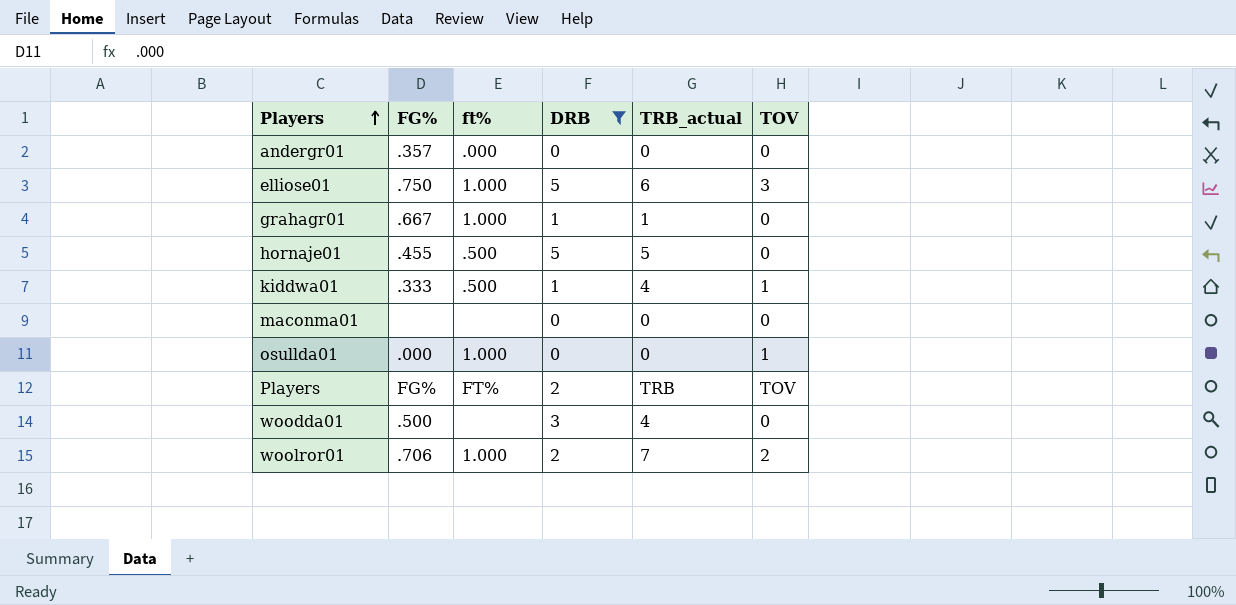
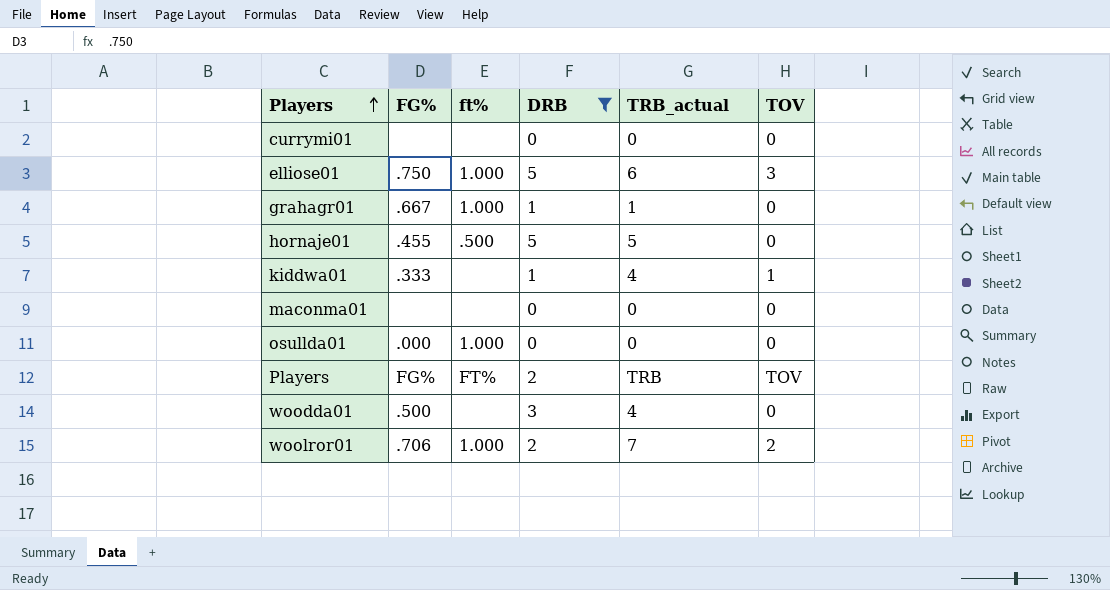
row andergr01: .357 | .000 | 0 | 0 | 0 -> none
row currymi01: none -> none | none | 0 | 0 | 0
kiddwa01 | ft%: .500 -> none
osullda01 | TOV: 1 -> 0

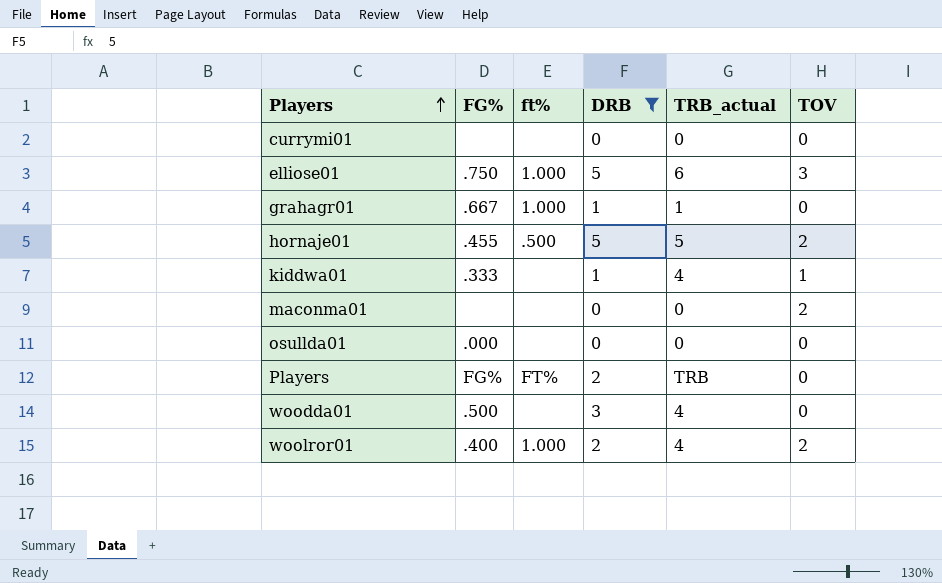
hornaje01 | TOV: 0 -> 2
maconma01 | TOV: 0 -> 2
osullda01 | ft%: 1.000 -> none
Players | TOV: TOV -> 0
woolror01 | FG%: .706 -> .400
woolror01 | TRB_actual: 7 -> 4

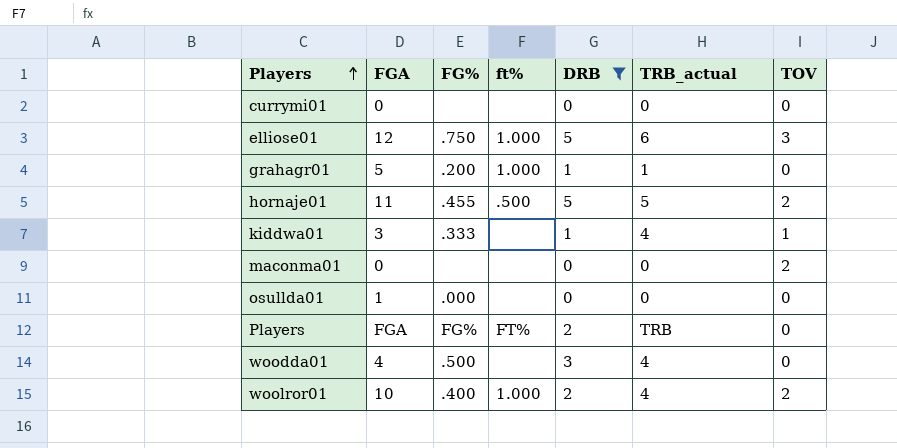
column FGA | position: none -> 2
grahagr01 | FG%: .667 -> .200

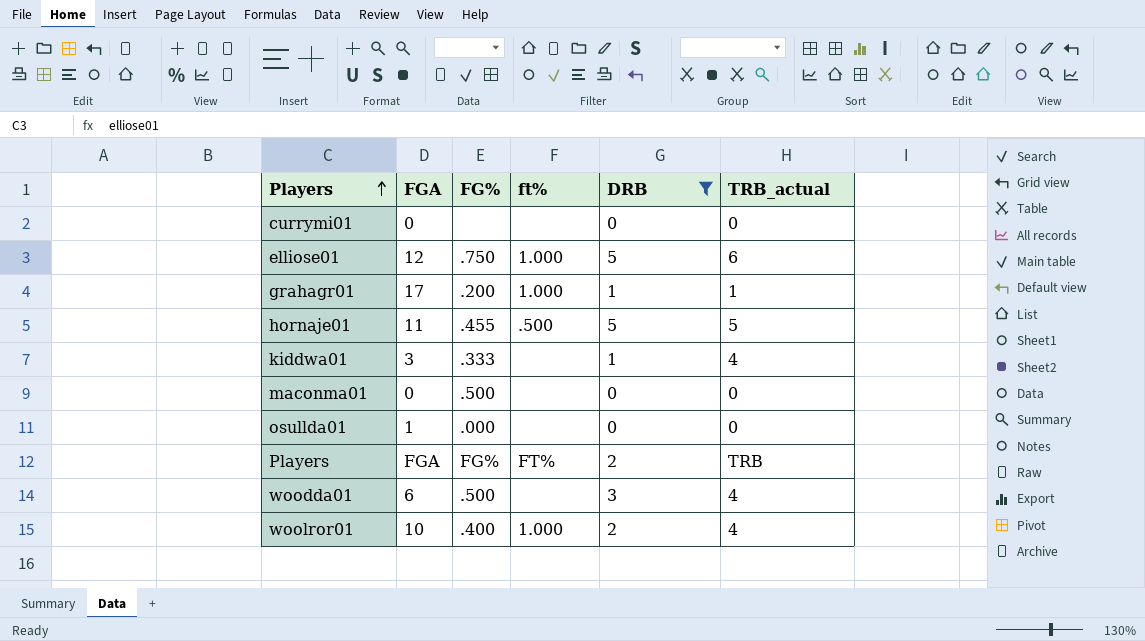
column TOV | position: 7 -> none
grahagr01 | FGA: 5 -> 17
maconma01 | FG%: none -> .500
woodda01 | FGA: 4 -> 6

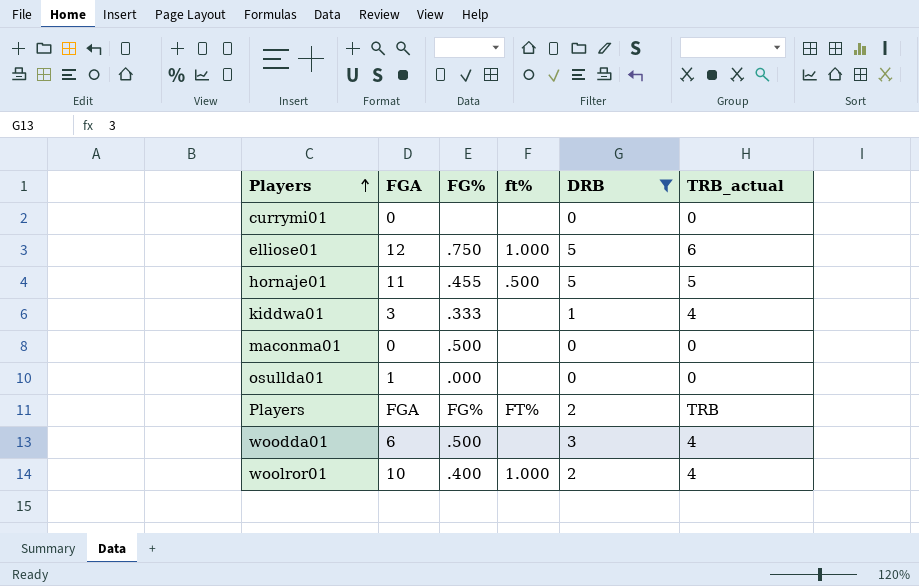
row grahagr01: 17 | .200 | 1.000 | 1 | 1 -> none

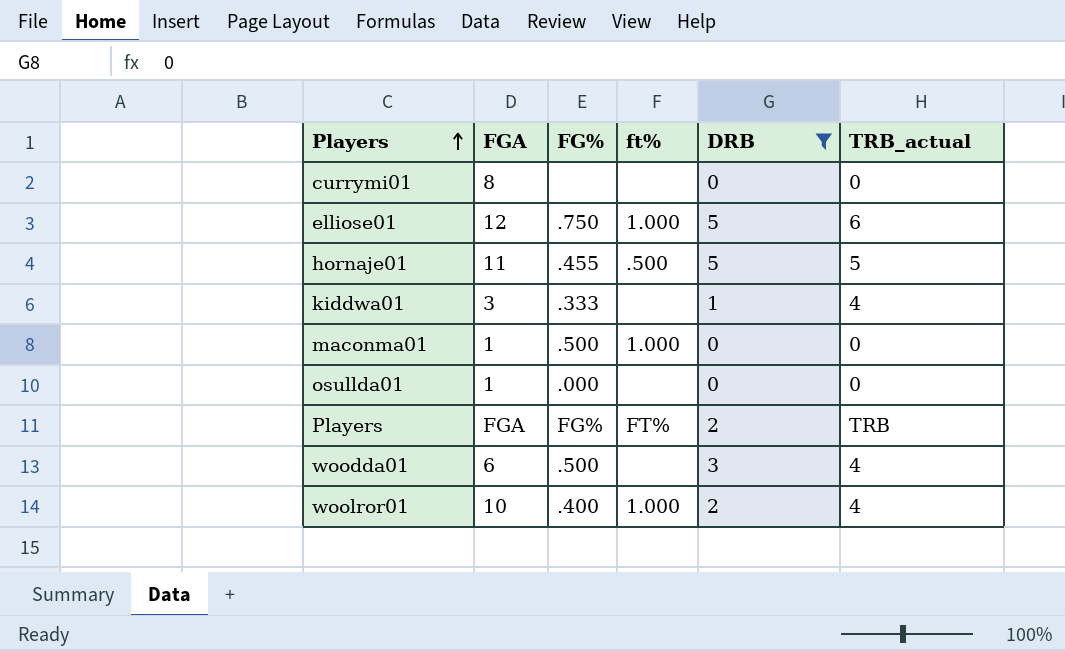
currymi01 | FGA: 0 -> 8
maconma01 | FGA: 0 -> 1
maconma01 | ft%: none -> 1.000

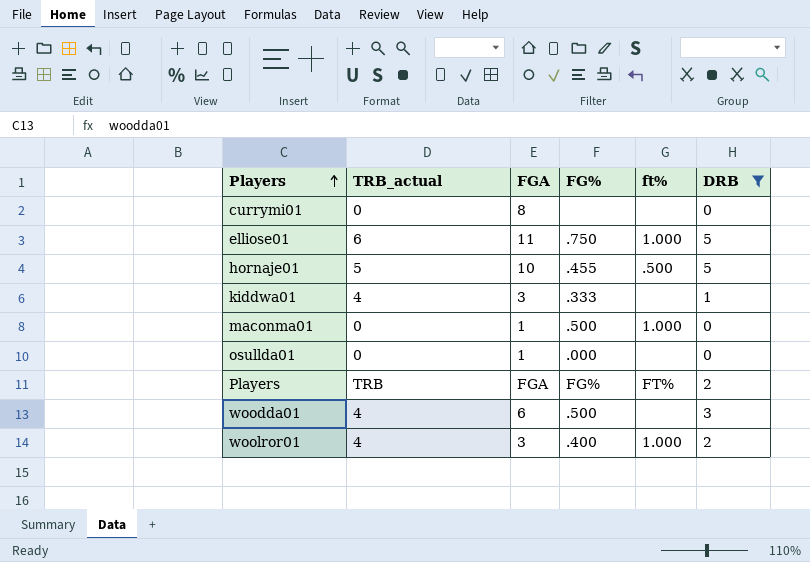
column TRB_actual | position: 6 -> 2
elliose01 | FGA: 12 -> 11
hornaje01 | FGA: 11 -> 10
woolror01 | FGA: 10 -> 3

